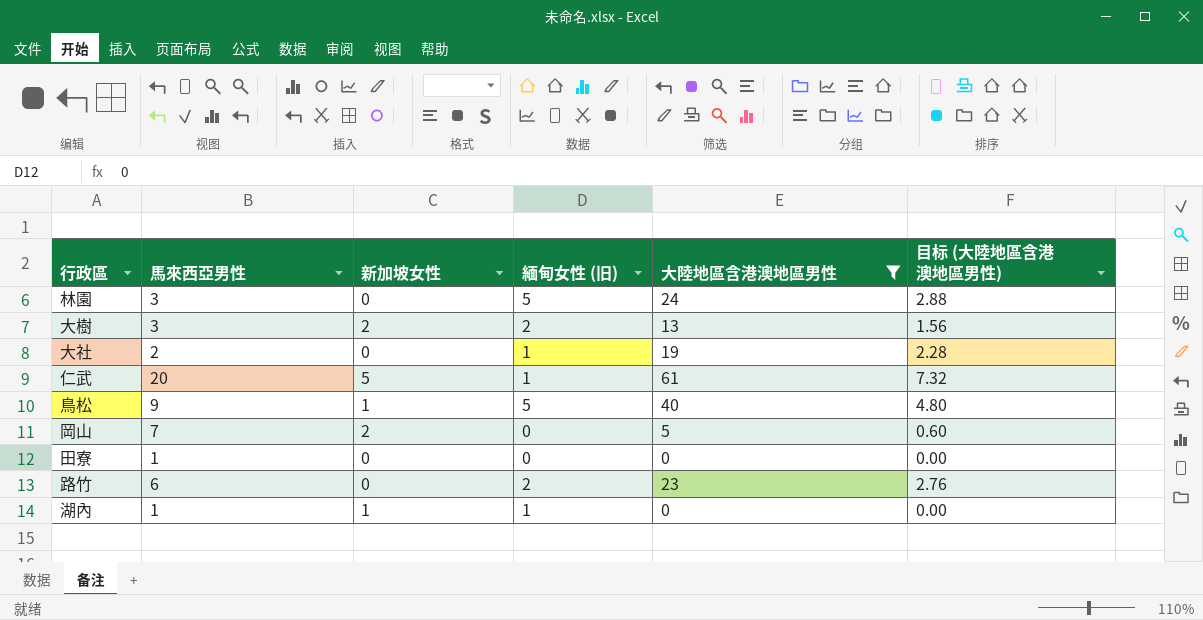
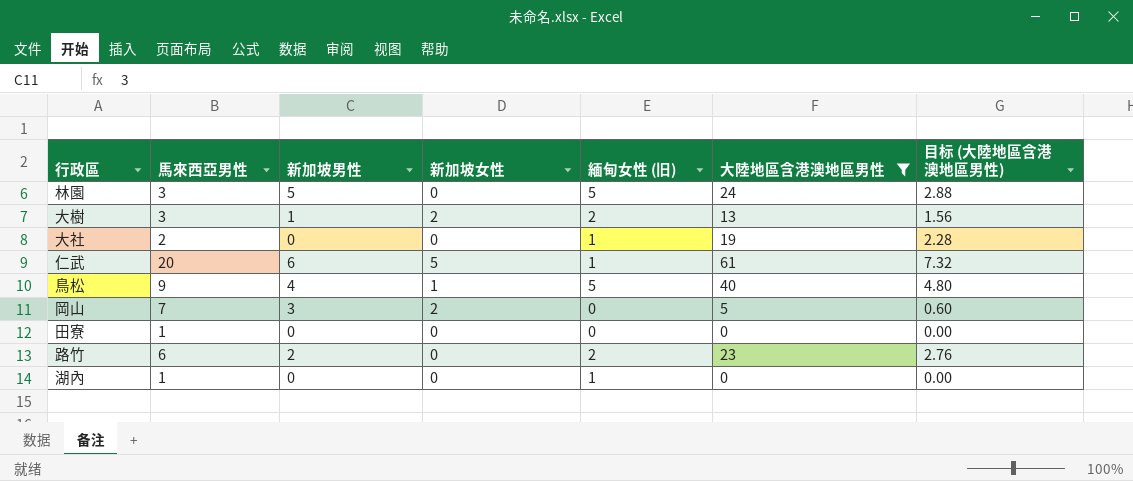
column 新加坡男性 | position: none -> 3
湖內 | 新加坡女性: 1 -> 0

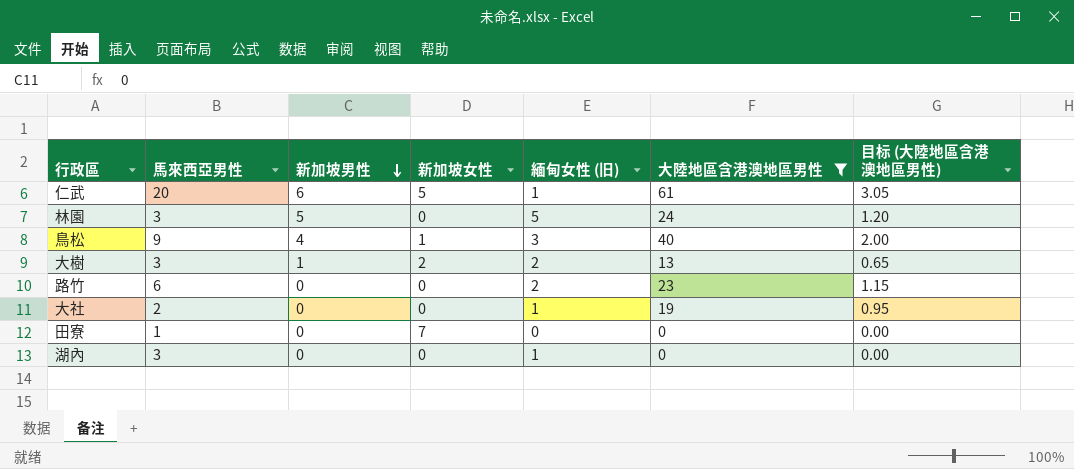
row order: none -> 新加坡男性 descending
column 目标 (大陸地區含港澳地區男性) | formula: [大陸地區含港澳地區男性] * 0.12 -> [大陸地區含港澳地區男性] * 0.05
row 岡山: 7 | 3 | 2 | 0 | 5 | 0.60 -> none
鳥松 | 緬甸女性 (旧): 5 -> 3
路竹 | 新加坡男性: 2 -> 0
田寮 | 新加坡女性: 0 -> 7
湖內 | 馬來西亞男性: 1 -> 3

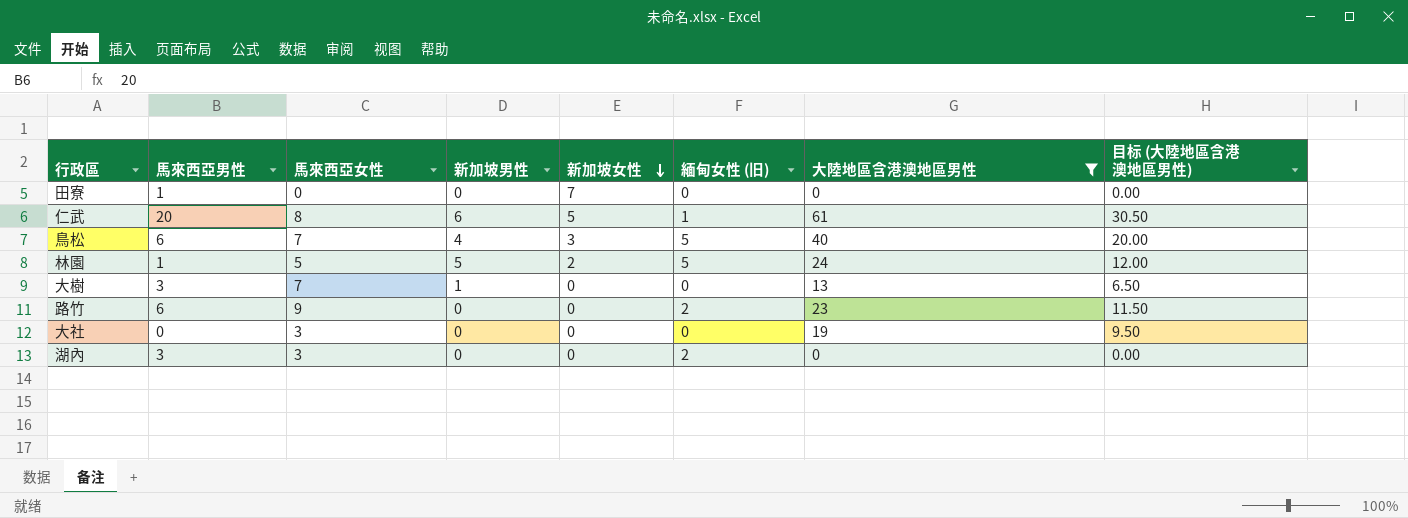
row order: 新加坡男性 descending -> 新加坡女性 descending
column 馬來西亞女性 | position: none -> 3
column 目标 (大陸地區含港澳地區男性) | formula: [大陸地區含港澳地區男性] * 0.05 -> [大陸地區含港澳地區男性] * 0.5
鳥松 | 馬來西亞男性: 9 -> 6
鳥松 | 新加坡女性: 1 -> 3
鳥松 | 緬甸女性 (旧): 3 -> 5
林園 | 馬來西亞男性: 3 -> 1
林園 | 新加坡女性: 0 -> 2
大樹 | 新加坡女性: 2 -> 0
大樹 | 緬甸女性 (旧): 2 -> 0
大社 | 馬來西亞男性: 2 -> 0
大社 | 緬甸女性 (旧): 1 -> 0
湖內 | 緬甸女性 (旧): 1 -> 2

